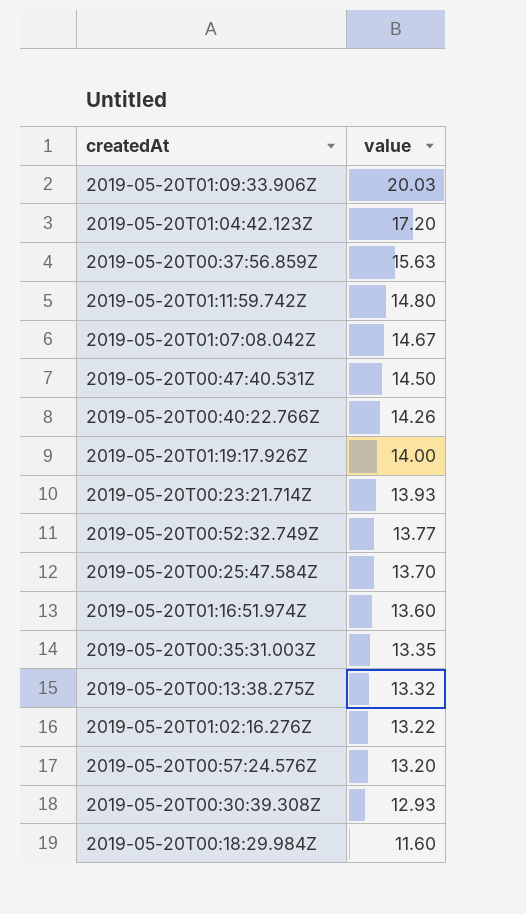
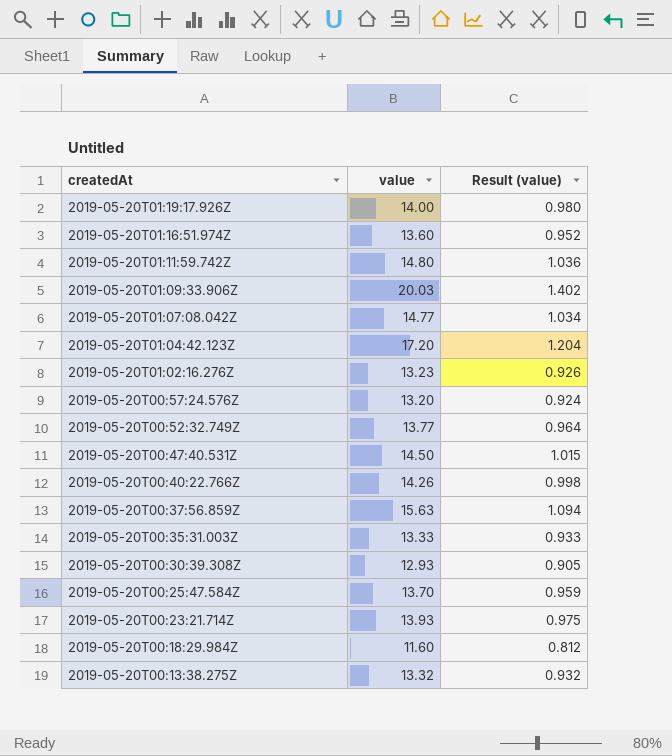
row order: value descending -> createdAt descending
column Result (value) | formula: none -> [value] * 0.07
2019-05-20T01:07:08.042Z | value: 14.67 -> 14.77
2019-05-20T01:02:16.276Z | value: 13.22 -> 13.23
2019-05-20T00:35:31.003Z | value: 13.35 -> 13.33

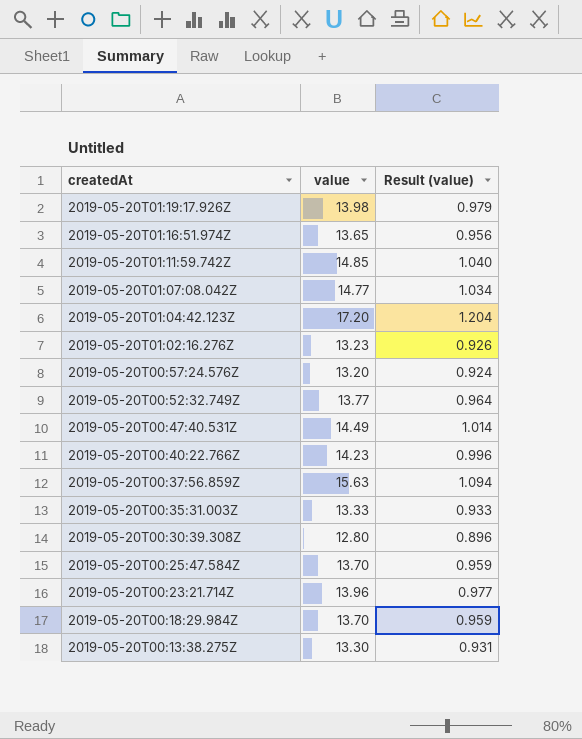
row 2019-05-20T01:09:33.906Z: 20.03 | 1.402 -> none
2019-05-20T01:19:17.926Z | value: 14.00 -> 13.98
2019-05-20T01:19:17.926Z | Result (value): 0.980 -> 0.979
2019-05-20T01:16:51.974Z | value: 13.60 -> 13.65
2019-05-20T01:16:51.974Z | Result (value): 0.952 -> 0.956
2019-05-20T01:11:59.742Z | value: 14.80 -> 14.85
2019-05-20T01:11:59.742Z | Result (value): 1.036 -> 1.040
2019-05-20T00:47:40.531Z | value: 14.50 -> 14.49
2019-05-20T00:47:40.531Z | Result (value): 1.015 -> 1.014
2019-05-20T00:40:22.766Z | value: 14.26 -> 14.23
2019-05-20T00:40:22.766Z | Result (value): 0.998 -> 0.996
2019-05-20T00:30:39.308Z | value: 12.93 -> 12.80
2019-05-20T00:30:39.308Z | Result (value): 0.905 -> 0.896
2019-05-20T00:23:21.714Z | value: 13.93 -> 13.96
2019-05-20T00:23:21.714Z | Result (value): 0.975 -> 0.977
2019-05-20T00:18:29.984Z | value: 11.60 -> 13.70
2019-05-20T00:18:29.984Z | Result (value): 0.812 -> 0.959
2019-05-20T00:13:38.275Z | value: 13.32 -> 13.30
2019-05-20T00:13:38.275Z | Result (value): 0.932 -> 0.931

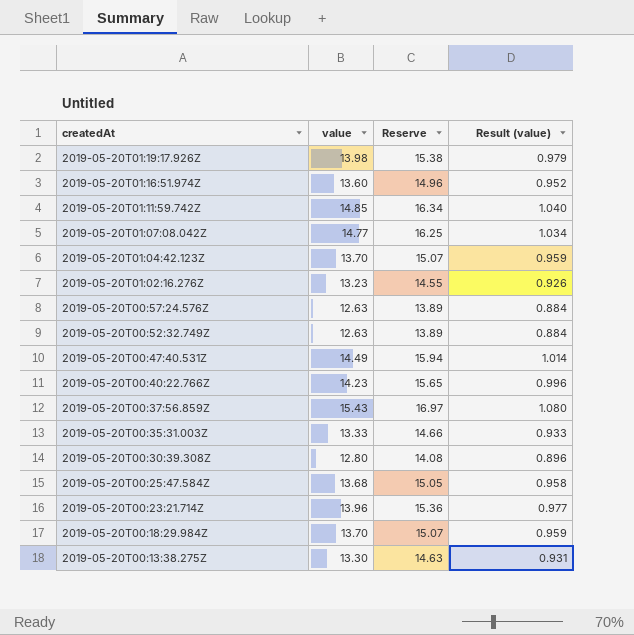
column Reserve | formula: none -> [value] * 1.1
2019-05-20T01:16:51.974Z | value: 13.65 -> 13.60
2019-05-20T01:16:51.974Z | Result (value): 0.956 -> 0.952
2019-05-20T01:04:42.123Z | value: 17.20 -> 13.70
2019-05-20T01:04:42.123Z | Result (value): 1.204 -> 0.959
2019-05-20T00:57:24.576Z | value: 13.20 -> 12.63
2019-05-20T00:57:24.576Z | Result (value): 0.924 -> 0.884
2019-05-20T00:52:32.749Z | value: 13.77 -> 12.63
2019-05-20T00:52:32.749Z | Result (value): 0.964 -> 0.884
2019-05-20T00:37:56.859Z | value: 15.63 -> 15.43
2019-05-20T00:37:56.859Z | Result (value): 1.094 -> 1.080
2019-05-20T00:25:47.584Z | value: 13.70 -> 13.68
2019-05-20T00:25:47.584Z | Result (value): 0.959 -> 0.958

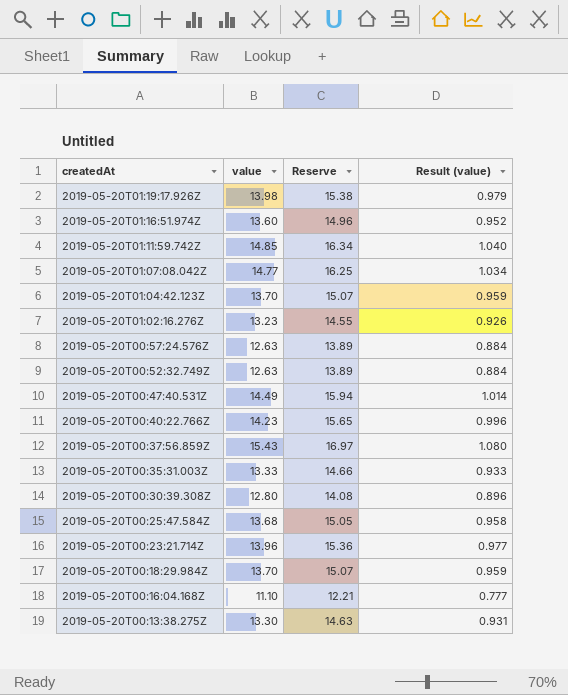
row 2019-05-20T00:16:04.168Z: none -> 11.10 | 12.21 | 0.777

